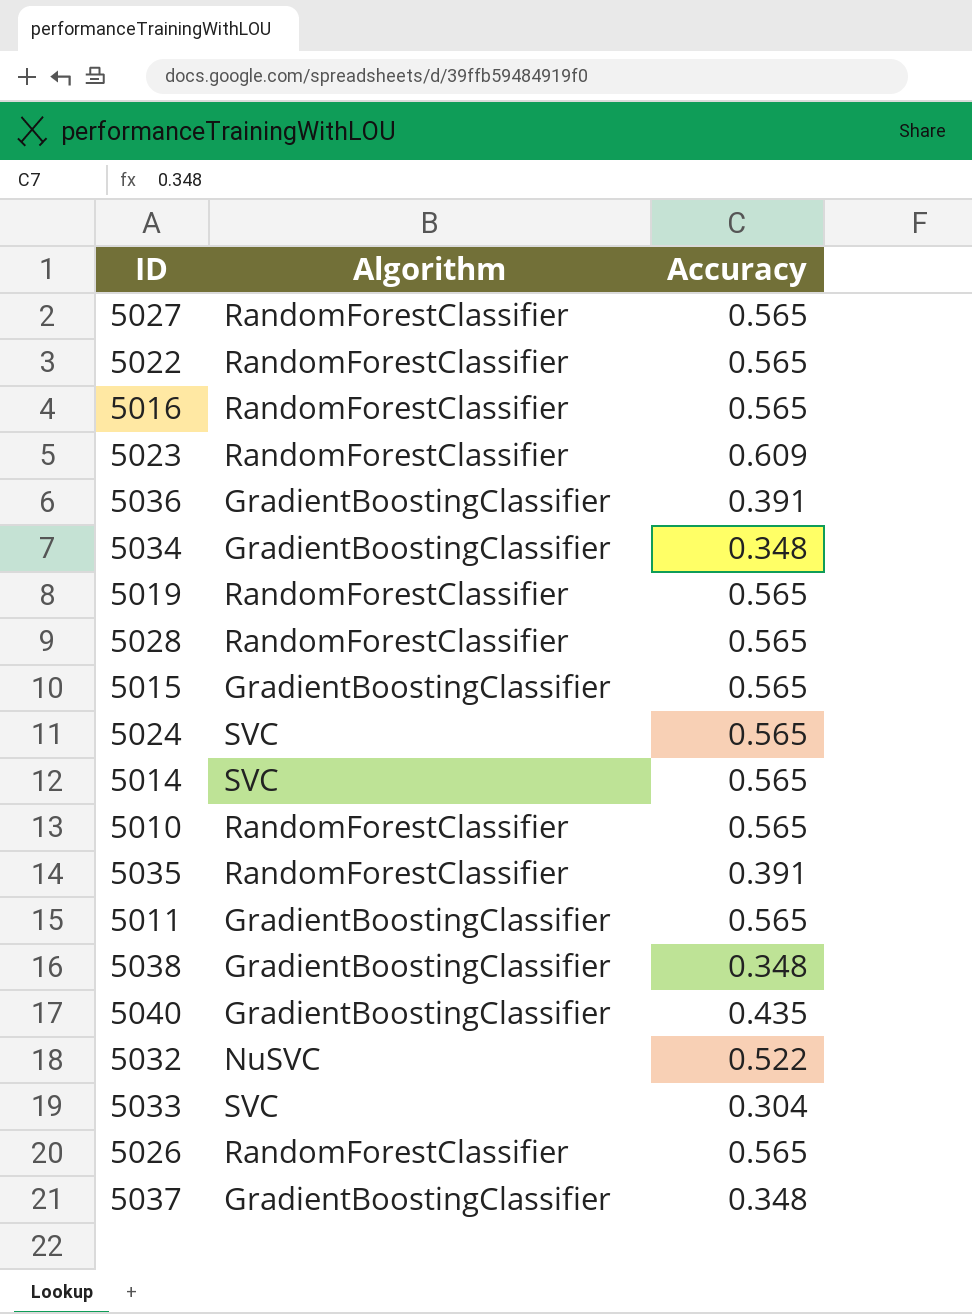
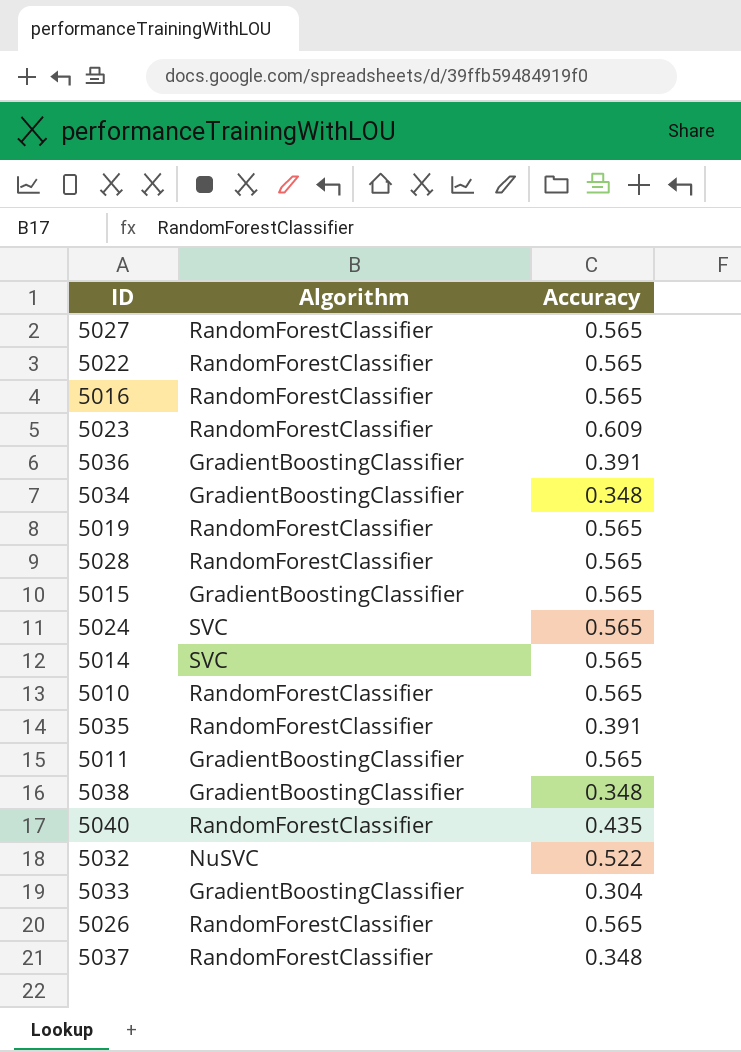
5040 | Algorithm: GradientBoostingClassifier -> RandomForestClassifier
5033 | Algorithm: SVC -> GradientBoostingClassifier
5037 | Algorithm: GradientBoostingClassifier -> RandomForestClassifier

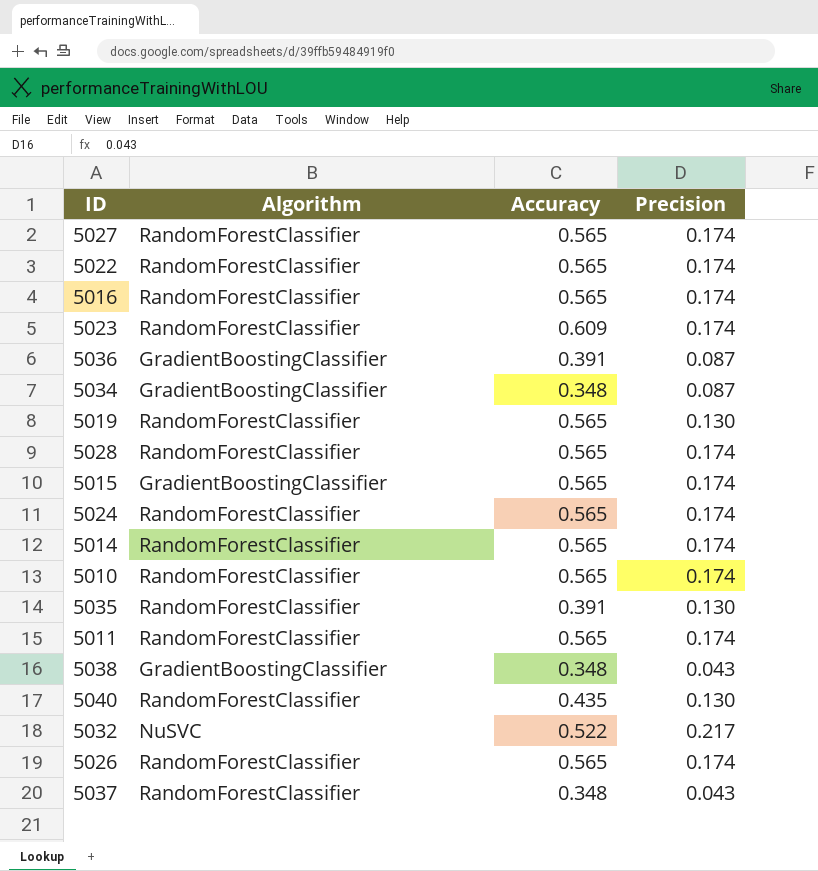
column Precision | position: none -> 4
row 5033: GradientBoostingClassifier | 0.304 -> none
5024 | Algorithm: SVC -> RandomForestClassifier
5014 | Algorithm: SVC -> RandomForestClassifier
5011 | Algorithm: GradientBoostingClassifier -> RandomForestClassifier

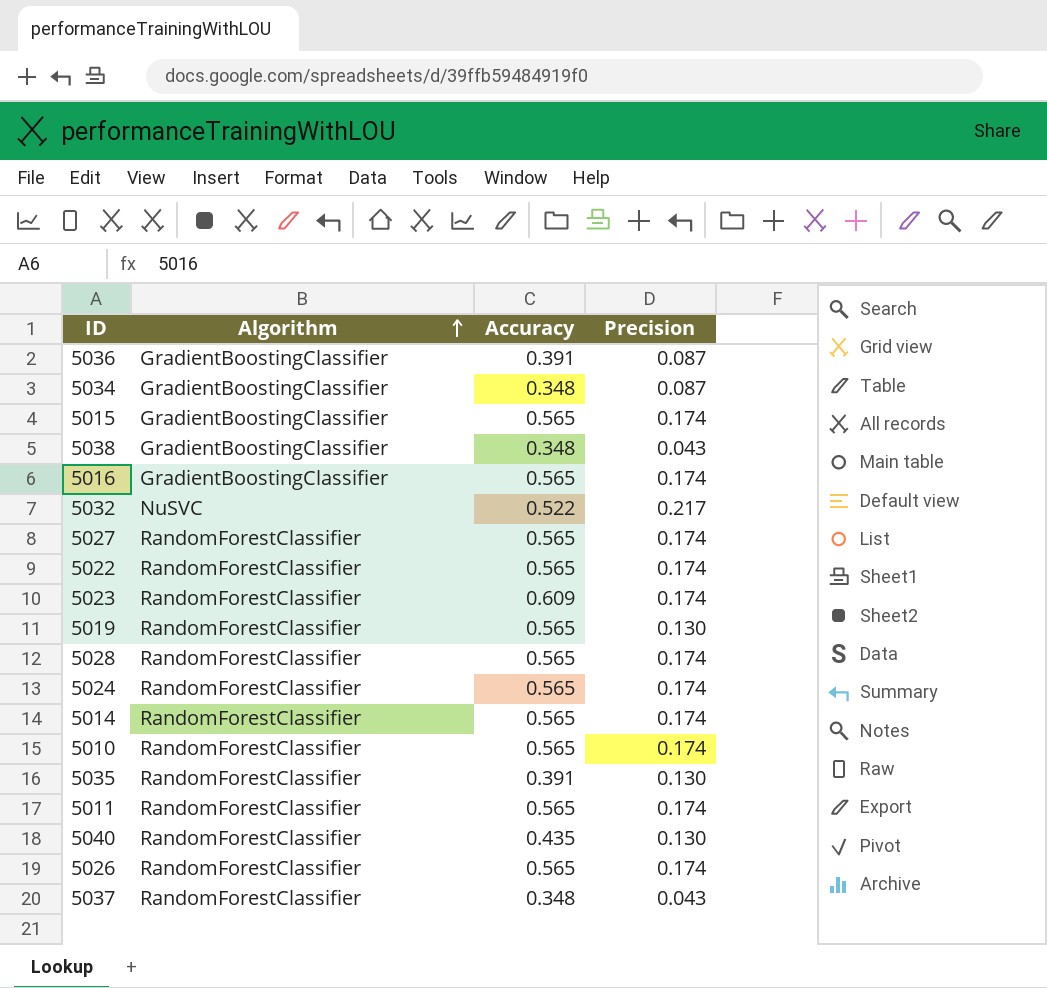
row order: none -> Algorithm ascending
5016 | Algorithm: RandomForestClassifier -> GradientBoostingClassifier

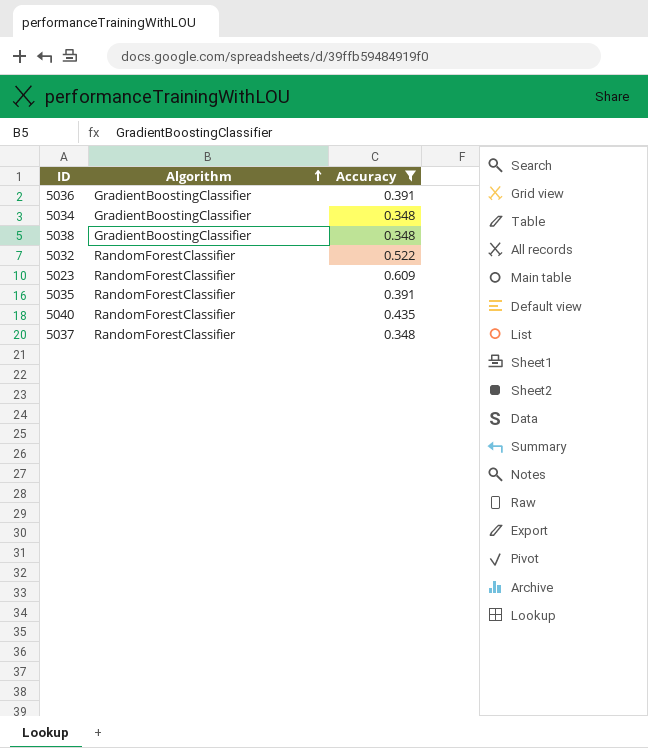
filter: none -> Accuracy != 0.565
column Precision | position: 4 -> none
5032 | Algorithm: NuSVC -> RandomForestClassifier

